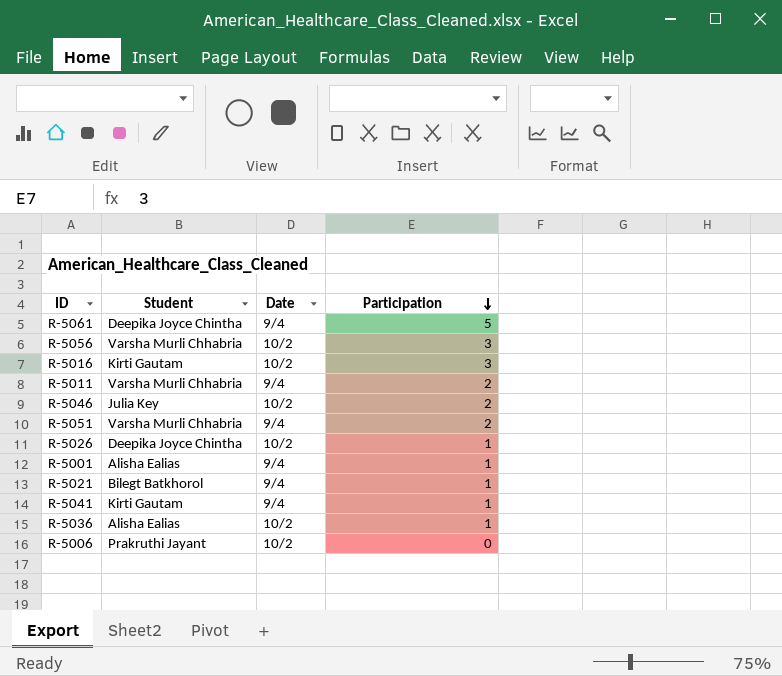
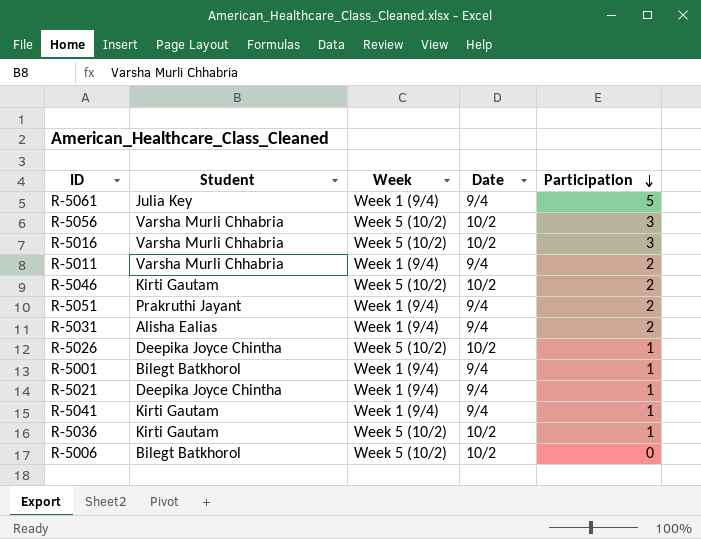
column Week | position: none -> 3
R-5061 | Student: Deepika Joyce Chintha -> Julia Key
R-5016 | Student: Kirti Gautam -> Varsha Murli Chhabria
R-5046 | Student: Julia Key -> Kirti Gautam
R-5051 | Student: Varsha Murli Chhabria -> Prakruthi Jayant
row R-5031: none -> Alisha Ealias | Week 1 (9/4) | 9/4 | 2
R-5001 | Student: Alisha Ealias -> Bilegt Batkhorol
R-5021 | Student: Bilegt Batkhorol -> Deepika Joyce Chintha
R-5036 | Student: Alisha Ealias -> Kirti Gautam
R-5006 | Student: Prakruthi Jayant -> Bilegt Batkhorol

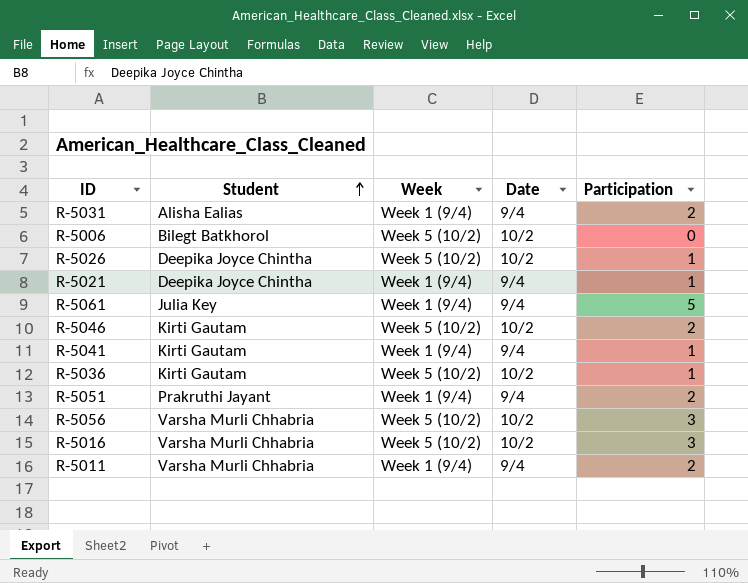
row order: Participation descending -> Student ascending
row R-5001: Bilegt Batkhorol | Week 1 (9/4) | 9/4 | 1 -> none

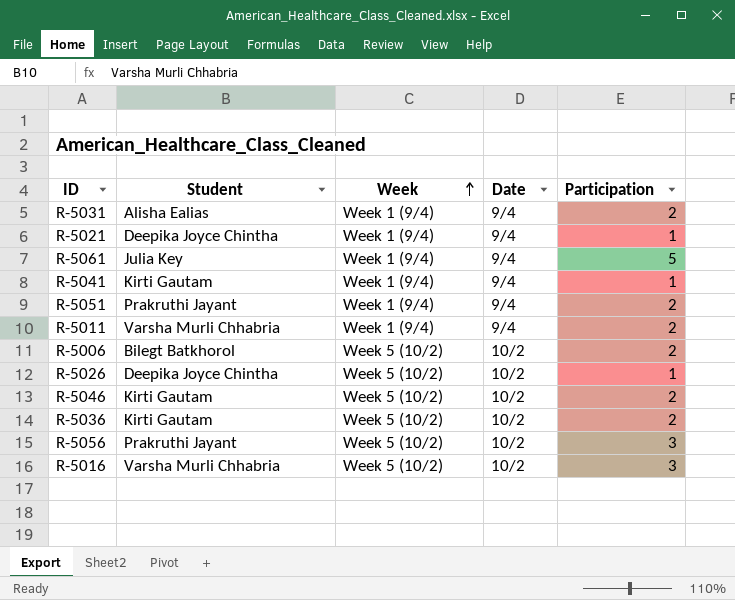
row order: Student ascending -> Week ascending
R-5006 | Participation: 0 -> 2
R-5036 | Participation: 1 -> 2
R-5056 | Student: Varsha Murli Chhabria -> Prakruthi Jayant

